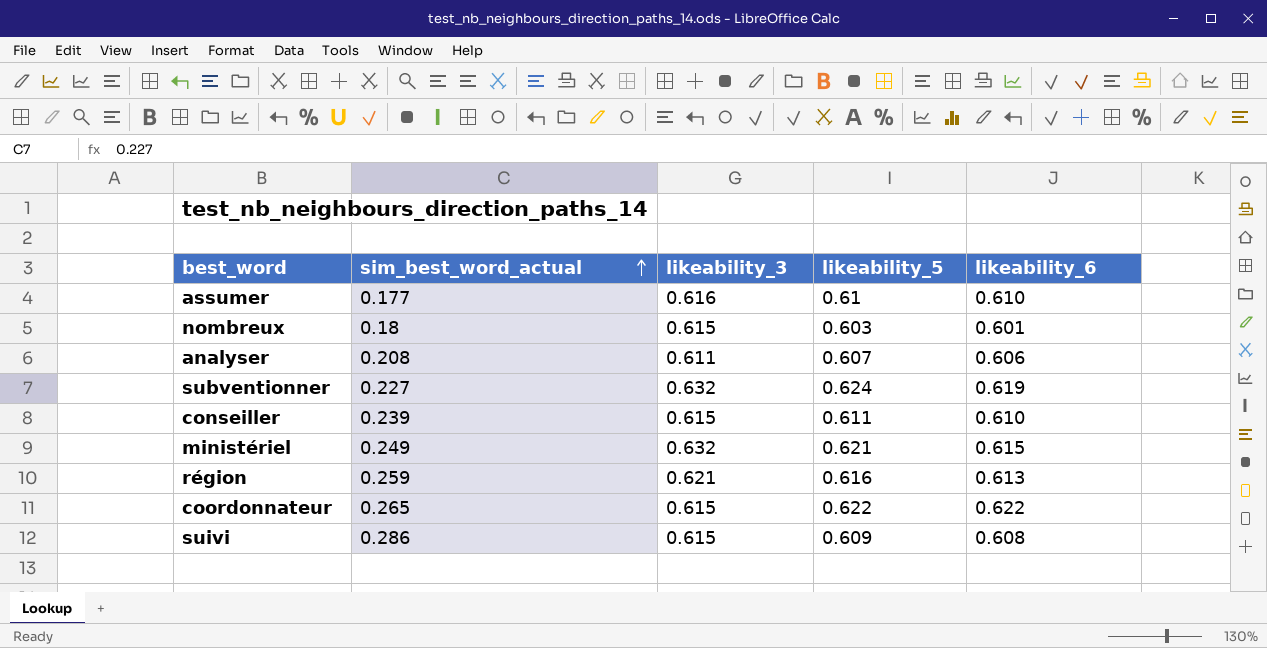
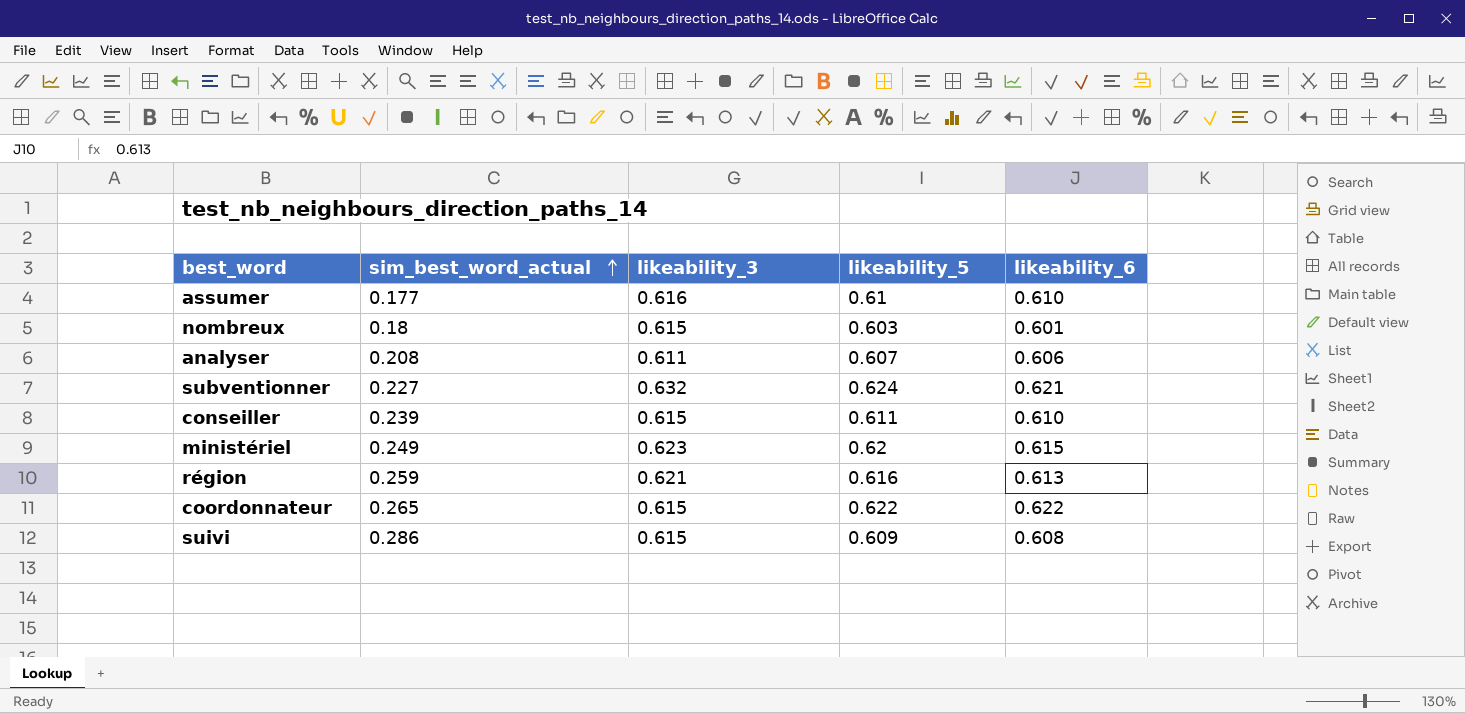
subventionner | likeability_6: 0.619 -> 0.621
ministériel | likeability_3: 0.632 -> 0.623
ministériel | likeability_5: 0.621 -> 0.62

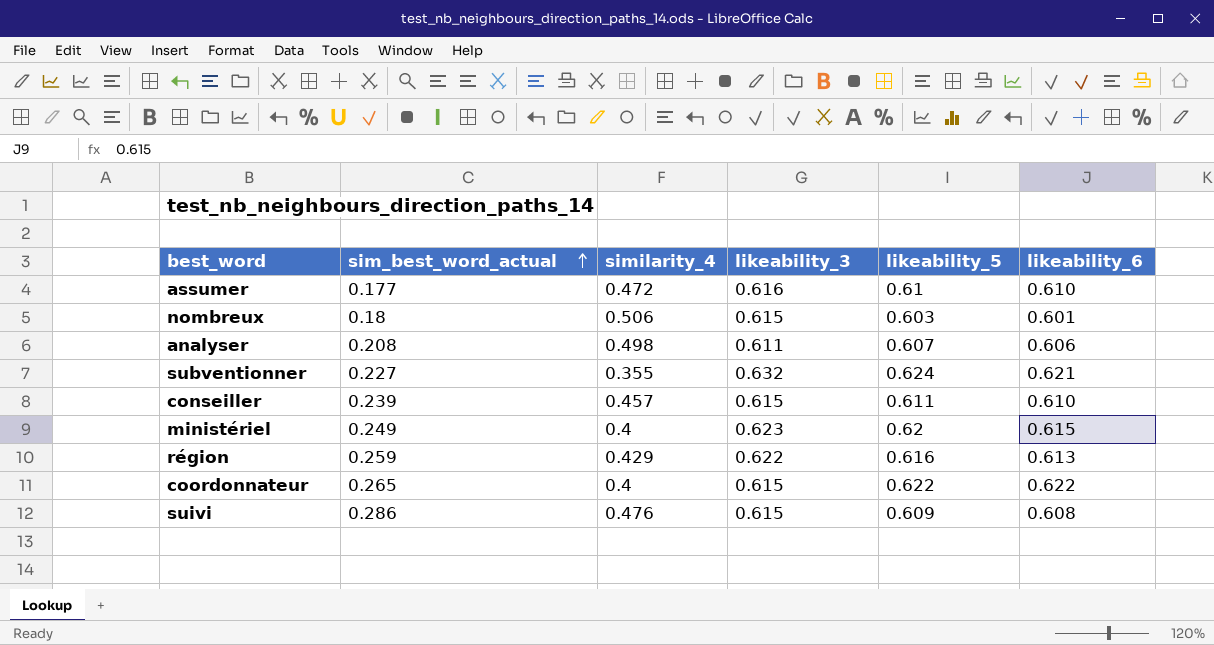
column similarity_4 | position: none -> 3
région | likeability_3: 0.621 -> 0.622

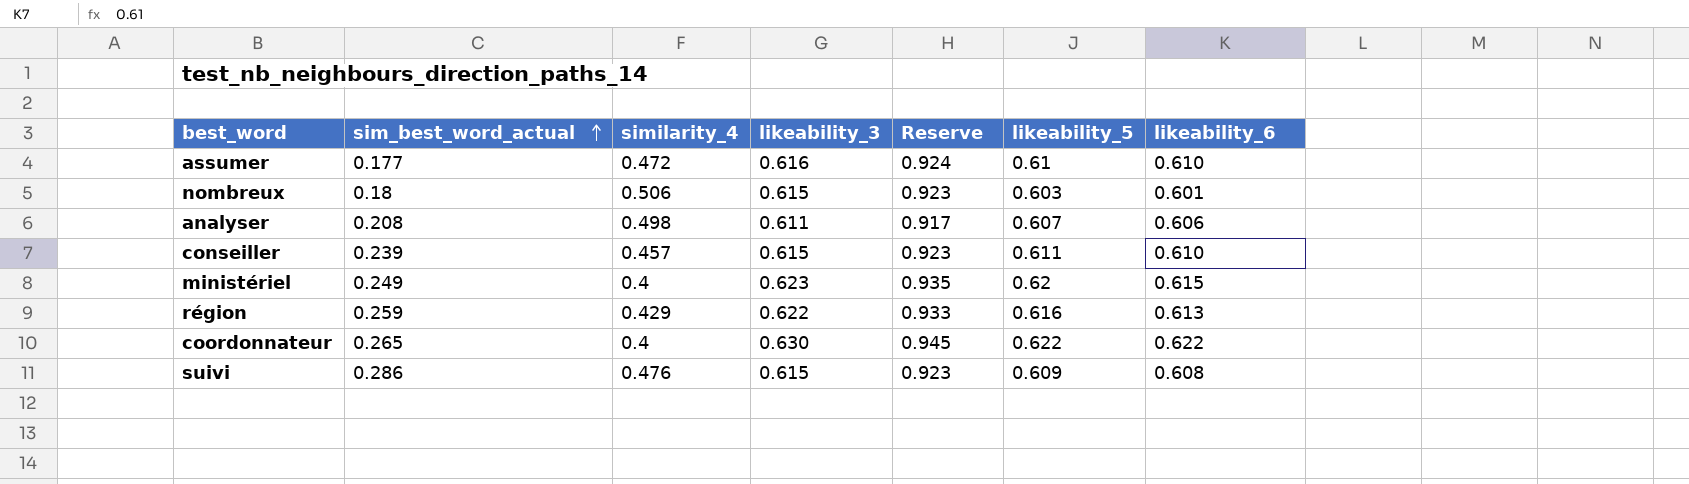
column Reserve | formula: none -> [likeability_3] * 1.5
row subventionner: 0.227 | 0.355 | 0.632 | 0.624 | 0.621 -> none
coordonnateur | likeability_3: 0.615 -> 0.630

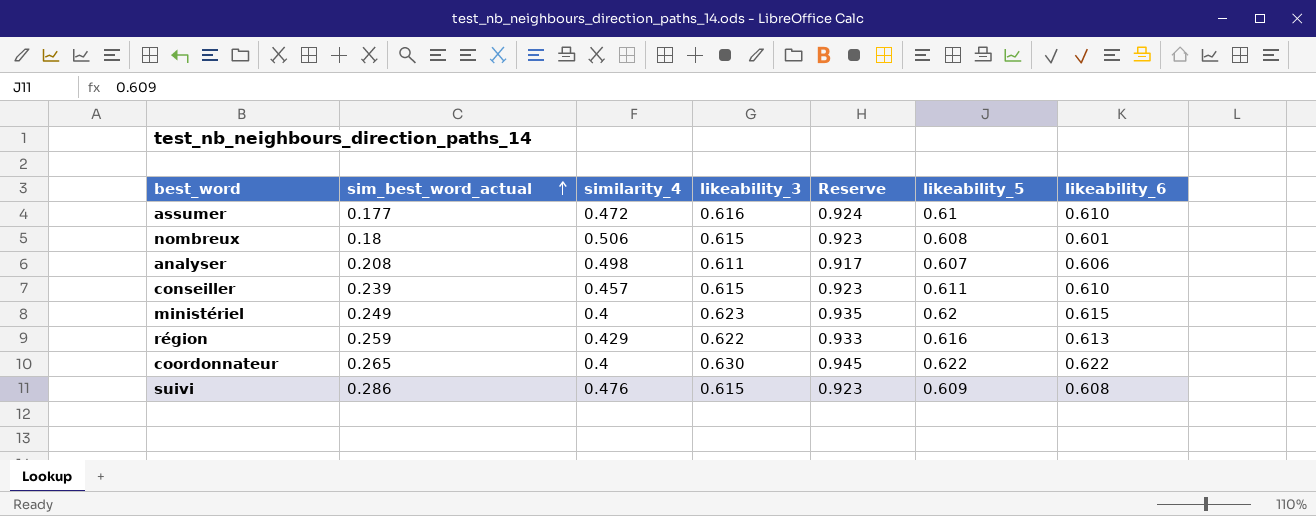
nombreux | likeability_5: 0.603 -> 0.608

